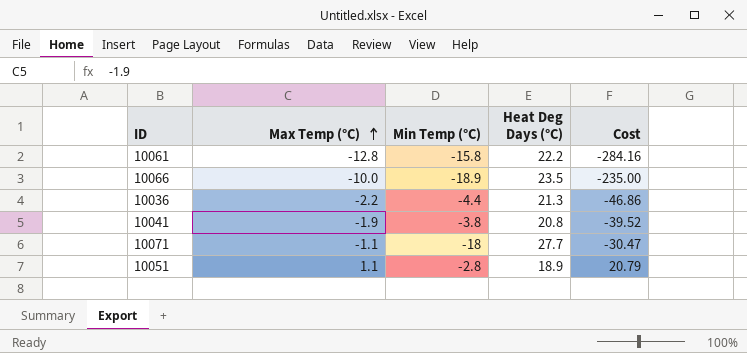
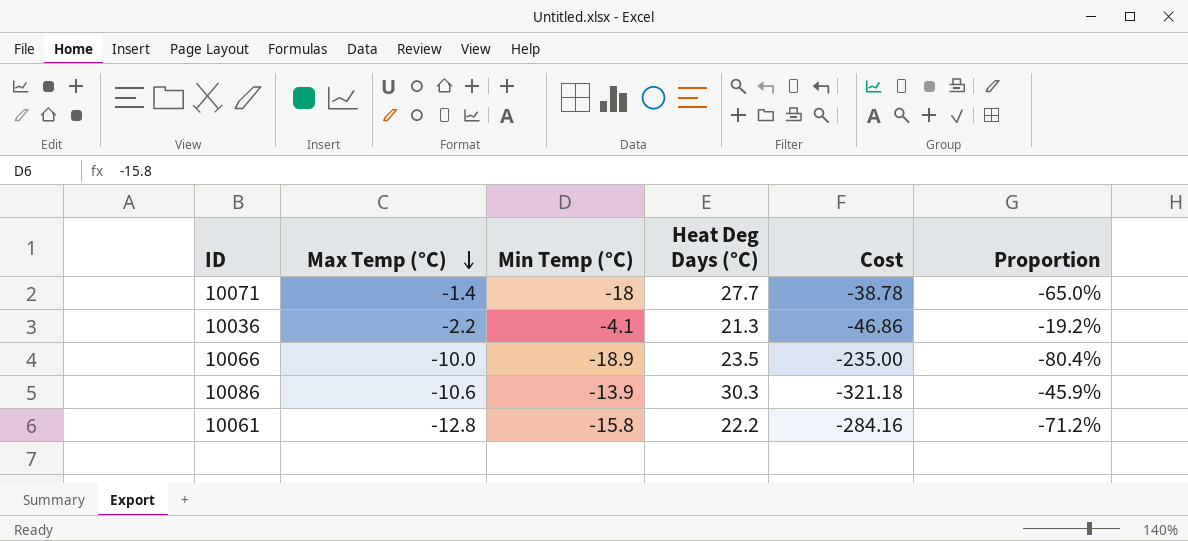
row order: Max Temp (°C) ascending -> Max Temp (°C) descending
column Proportion | formula: none -> [Min Temp (°C)] / [Heat Deg Days (°C)]
row 10041: -1.9 | -3.8 | 20.8 | -39.52 -> none
row 10051: 1.1 | -2.8 | 18.9 | 20.79 -> none
10071 | Max Temp (°C): -1.1 -> -1.4
10071 | Cost: -30.47 -> -38.78
10036 | Min Temp (°C): -4.4 -> -4.1
row 10086: none -> -10.6 | -13.9 | 30.3 | -321.18 | -45.9%

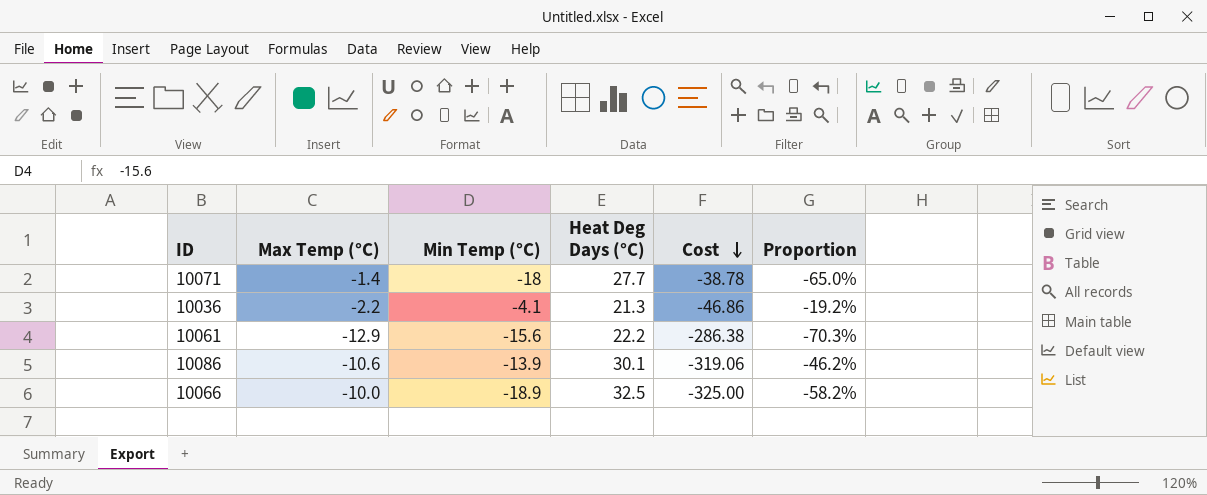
row order: Max Temp (°C) descending -> Cost descending
10061 | Max Temp (°C): -12.8 -> -12.9
10061 | Min Temp (°C): -15.8 -> -15.6
10061 | Cost: -284.16 -> -286.38
10061 | Proportion: -71.2% -> -70.3%
10086 | Heat Deg Days (°C): 30.3 -> 30.1
10086 | Cost: -321.18 -> -319.06
10086 | Proportion: -45.9% -> -46.2%
10066 | Heat Deg Days (°C): 23.5 -> 32.5
10066 | Cost: -235.00 -> -325.00
10066 | Proportion: -80.4% -> -58.2%

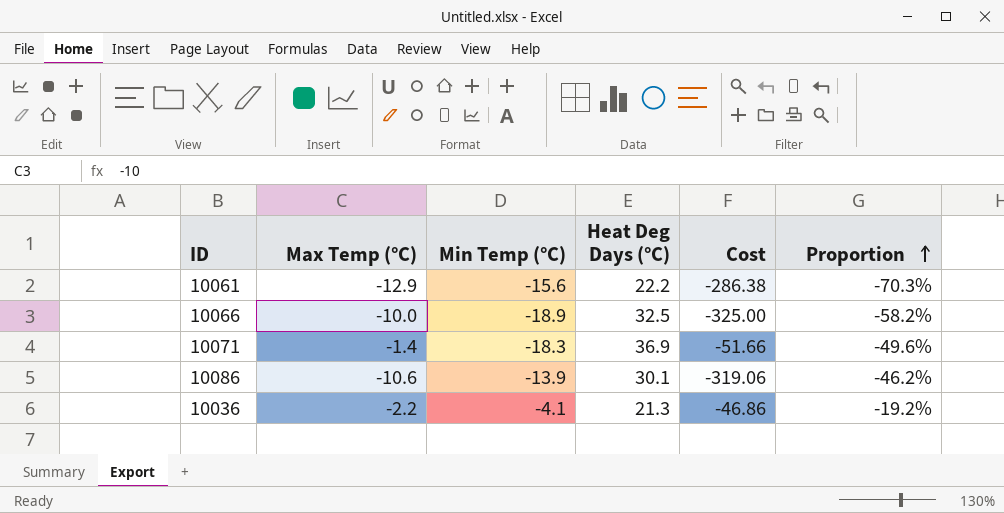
row order: Cost descending -> Proportion ascending
10071 | Min Temp (°C): -18 -> -18.3
10071 | Heat Deg Days (°C): 27.7 -> 36.9
10071 | Cost: -38.78 -> -51.66
10071 | Proportion: -65.0% -> -49.6%

